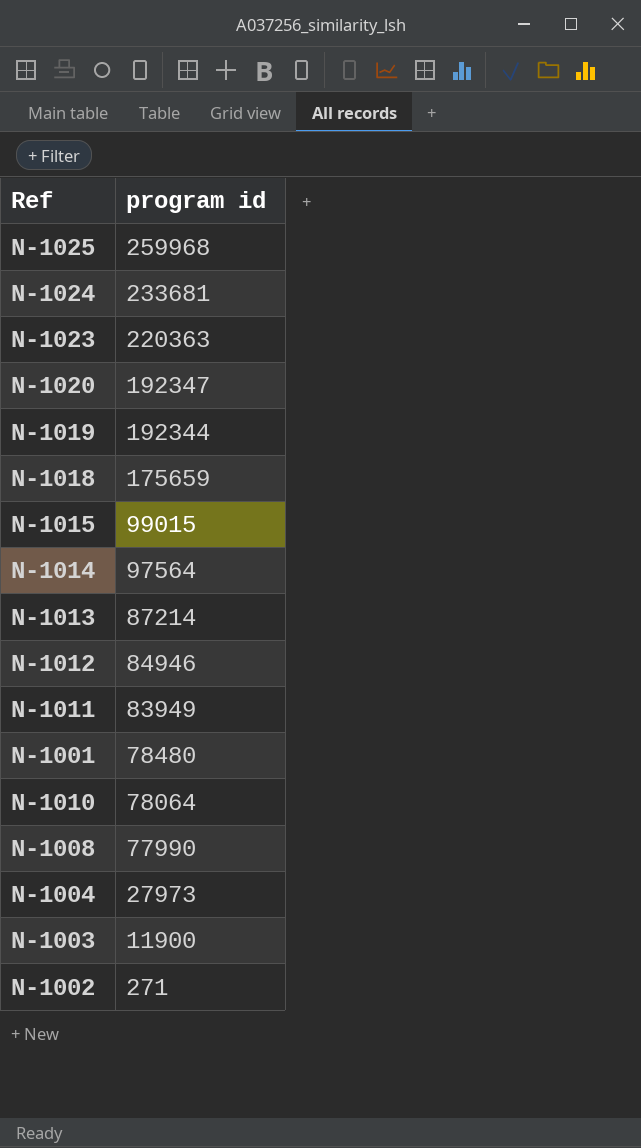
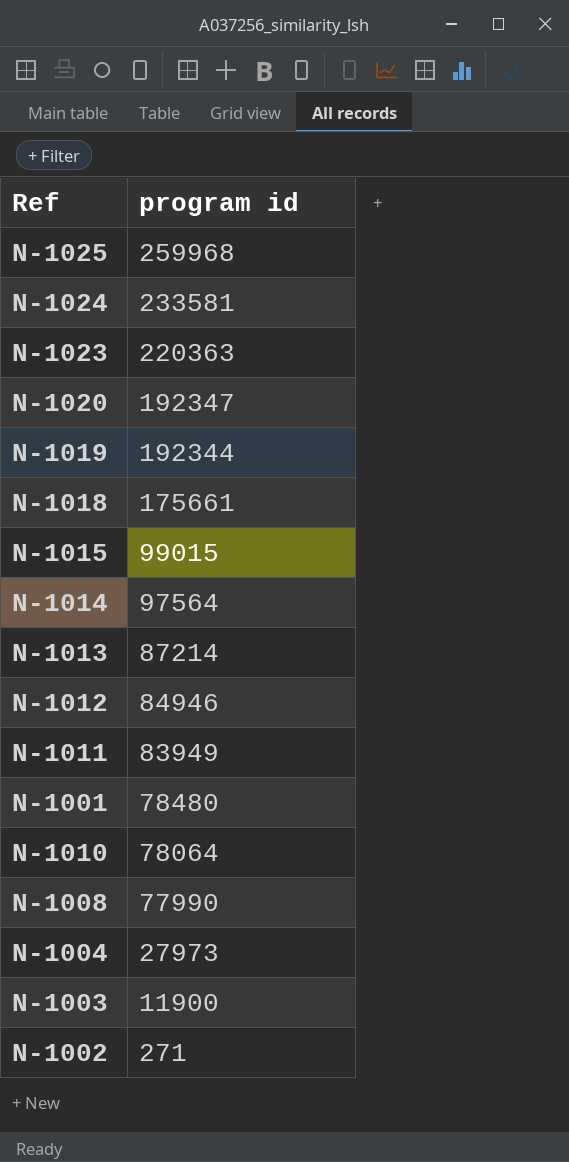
N-1024 | program id: 233681 -> 233581
N-1018 | program id: 175659 -> 175661

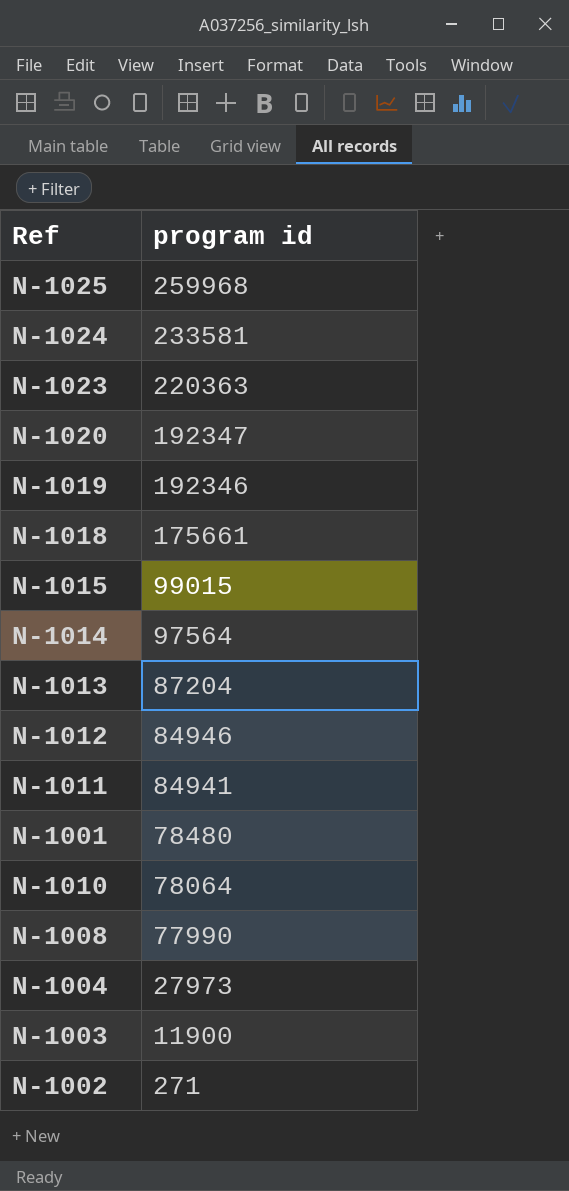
N-1019 | program id: 192344 -> 192346
N-1013 | program id: 87214 -> 87204
N-1011 | program id: 83949 -> 84941

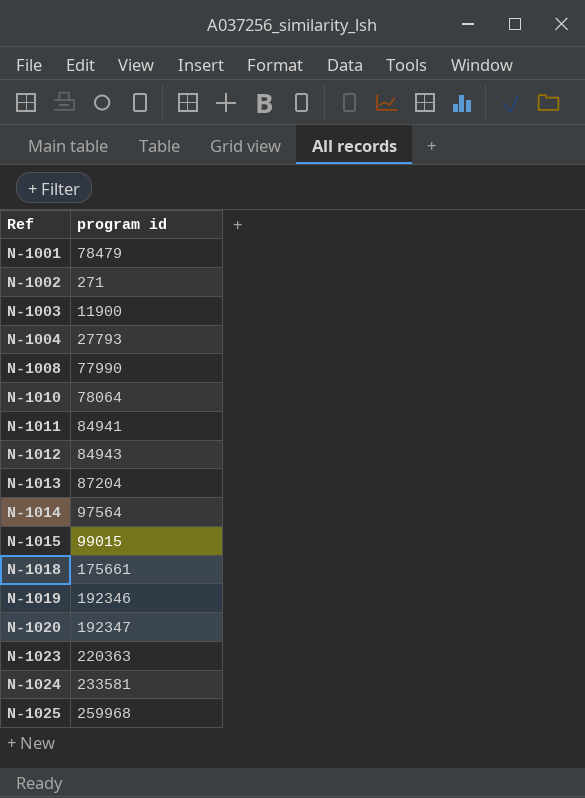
row order: program id descending -> Ref ascending
N-1001 | program id: 78480 -> 78479
N-1004 | program id: 27973 -> 27793
N-1012 | program id: 84946 -> 84943

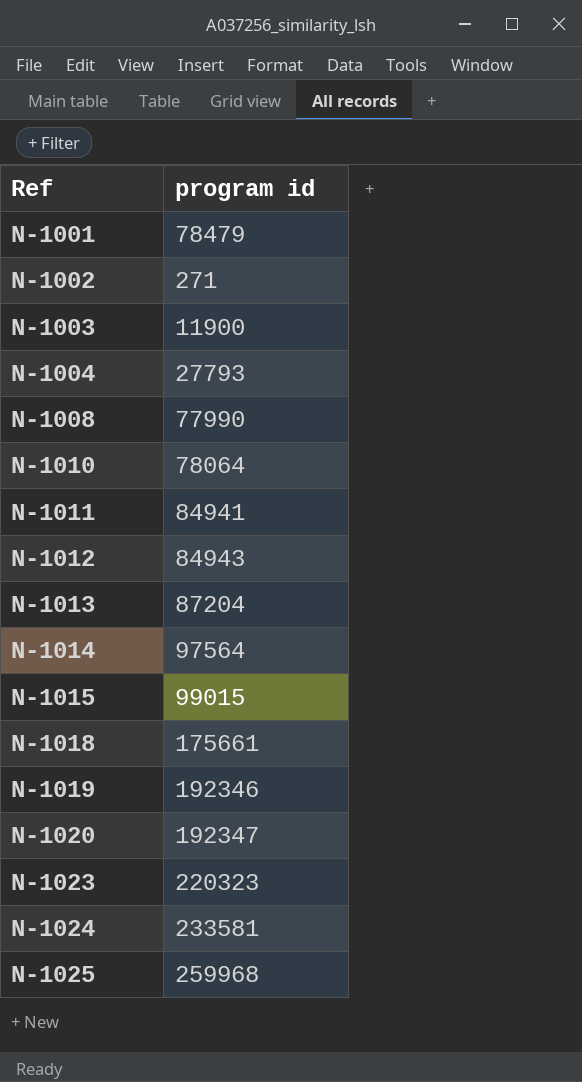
N-1023 | program id: 220363 -> 220323

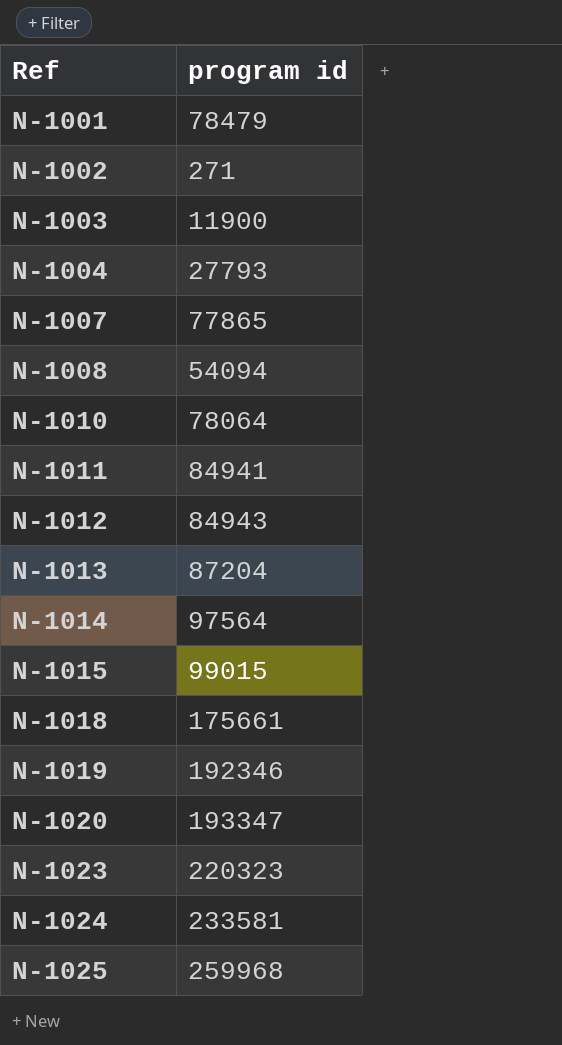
row N-1007: none -> 77865
N-1008 | program id: 77990 -> 54094
N-1020 | program id: 192347 -> 193347

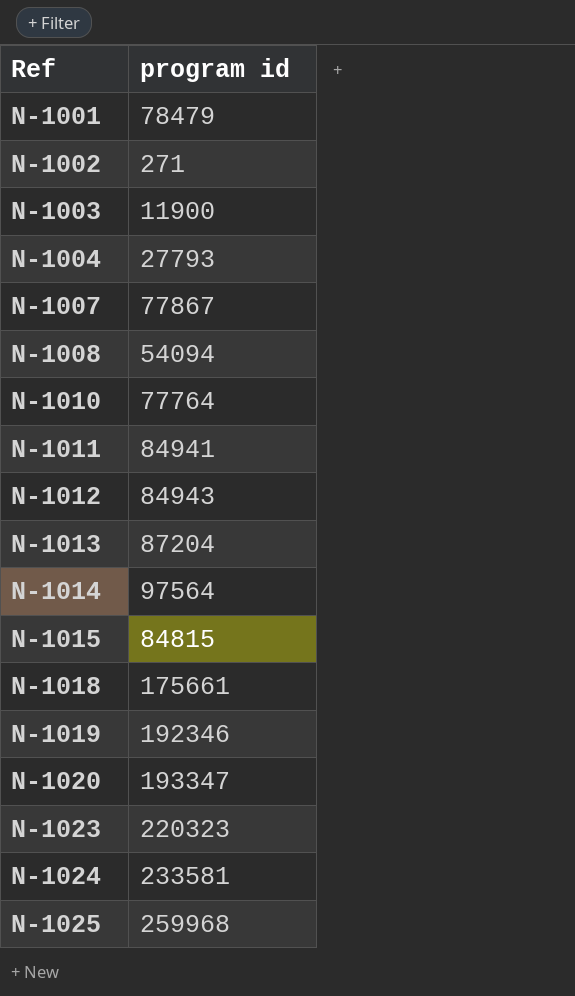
N-1007 | program id: 77865 -> 77867
N-1010 | program id: 78064 -> 77764
N-1015 | program id: 99015 -> 84815

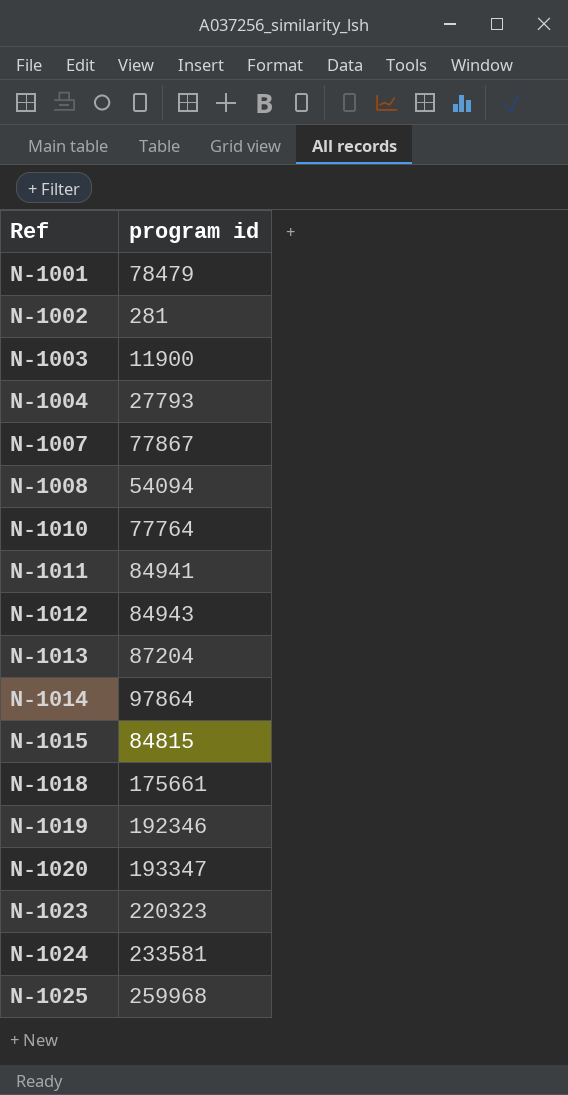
N-1002 | program id: 271 -> 281
N-1014 | program id: 97564 -> 97864

